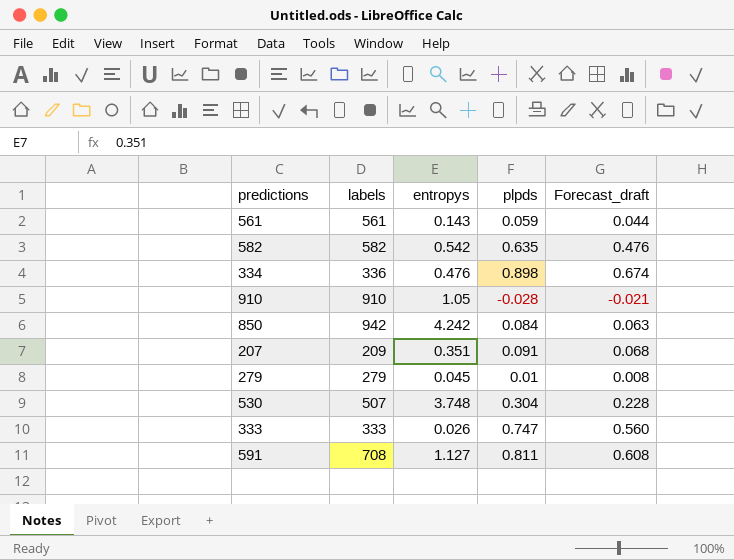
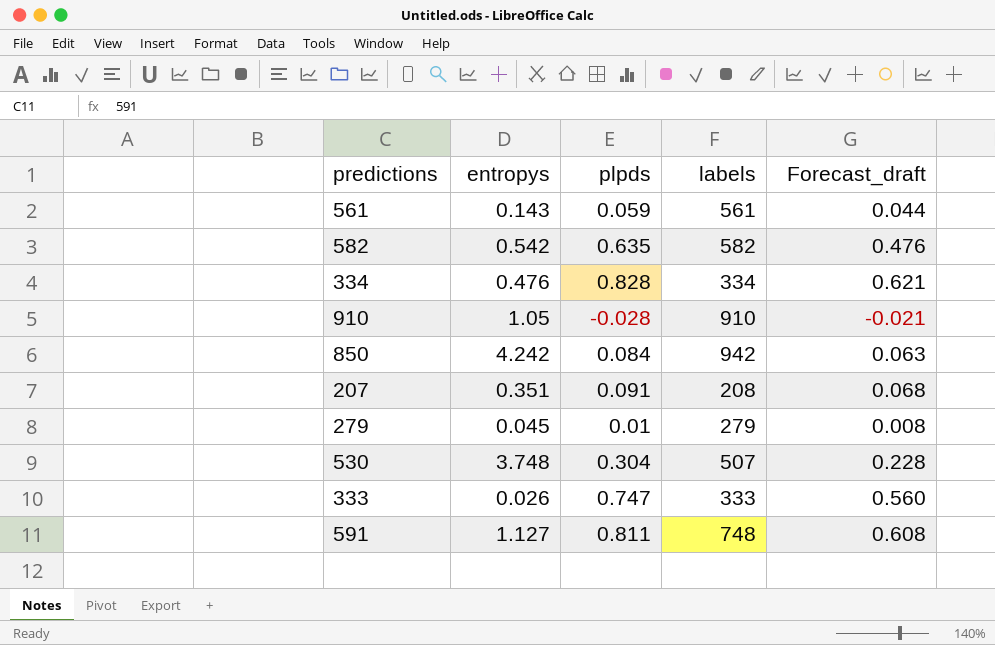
column labels | position: 2 -> 4
334 | plpds: 0.898 -> 0.828
334 | labels: 336 -> 334
334 | Forecast_draft: 0.674 -> 0.621
207 | labels: 209 -> 208
591 | labels: 708 -> 748

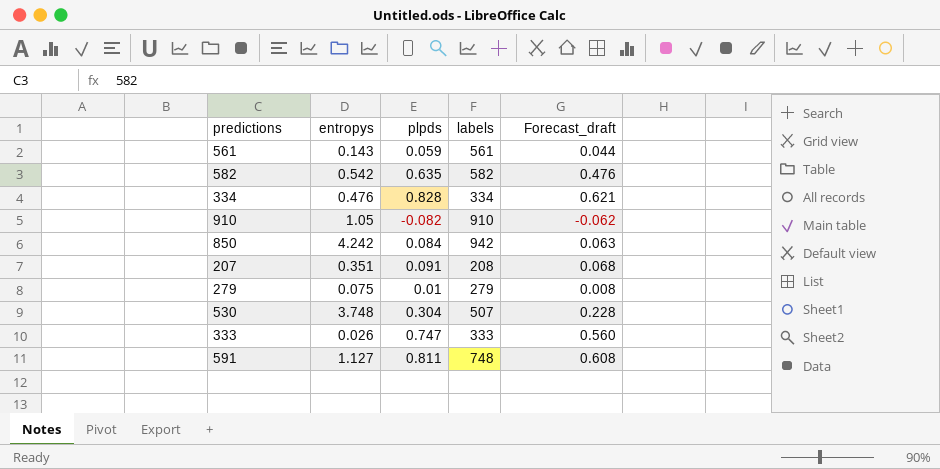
910 | plpds: -0.028 -> -0.082
910 | Forecast_draft: -0.021 -> -0.062
279 | entropys: 0.045 -> 0.075

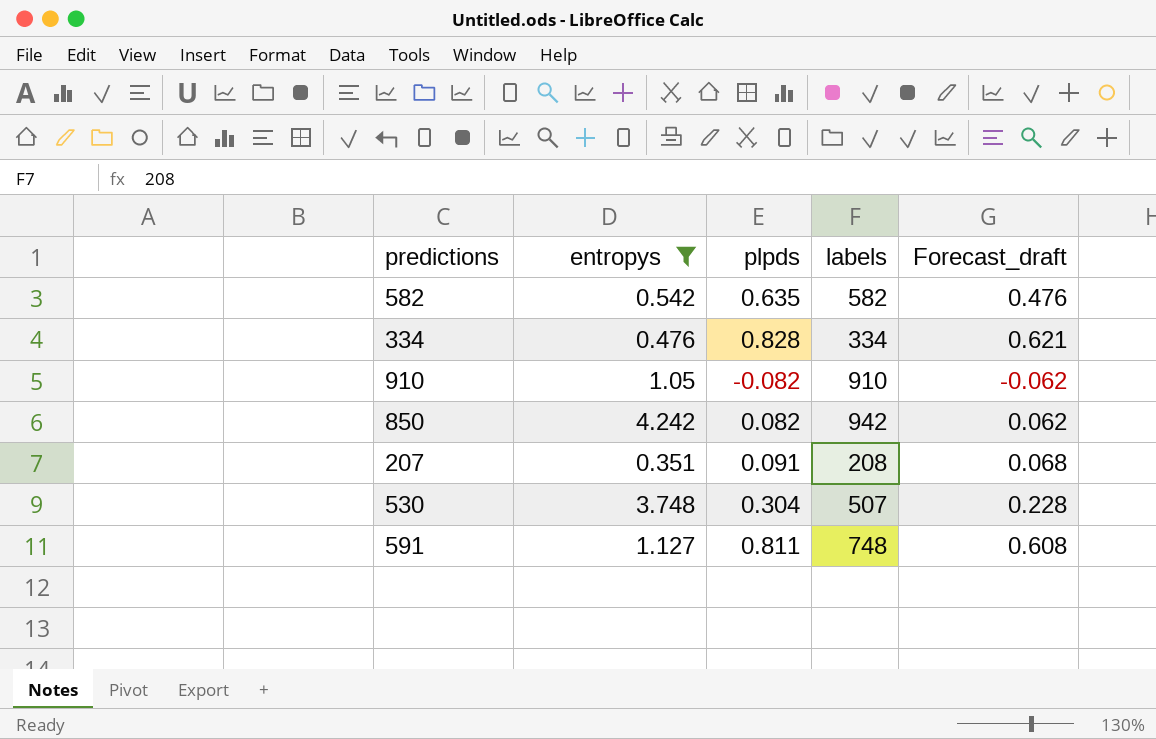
filter: none -> entropys >= 0.351
850 | plpds: 0.084 -> 0.082
850 | Forecast_draft: 0.063 -> 0.062

